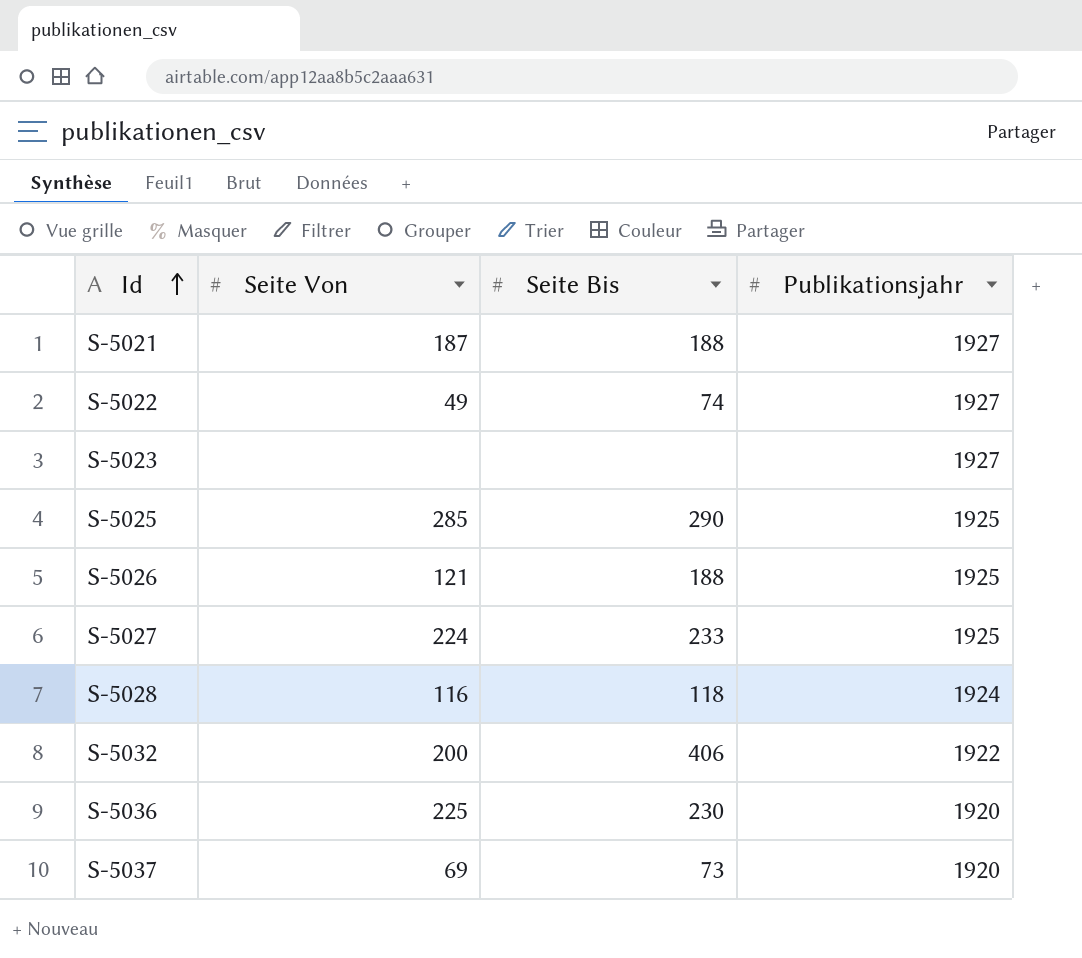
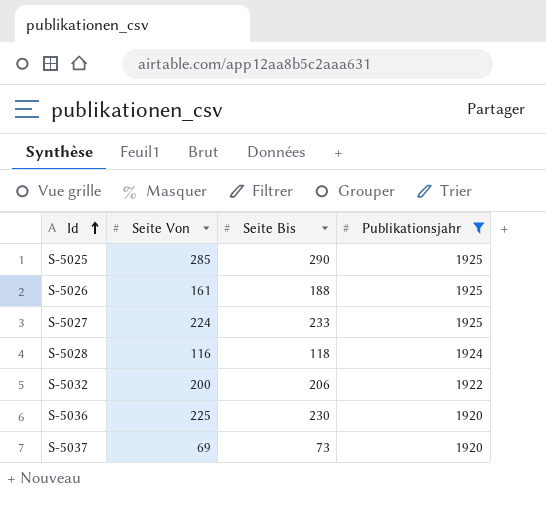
filter: none -> Publikationsjahr != 1927
S-5026 | Seite Von: 121 -> 161
S-5032 | Seite Bis: 406 -> 206

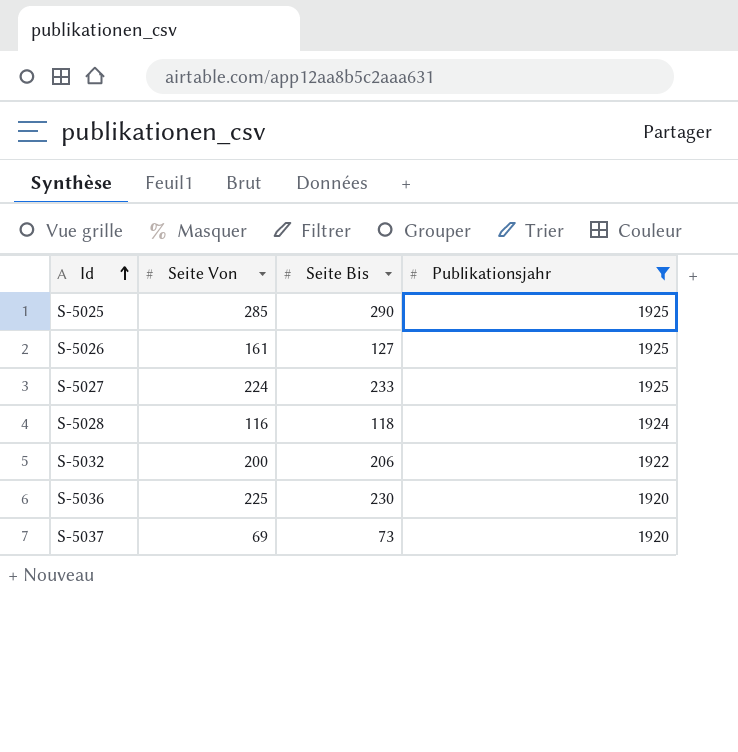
S-5026 | Seite Bis: 188 -> 127

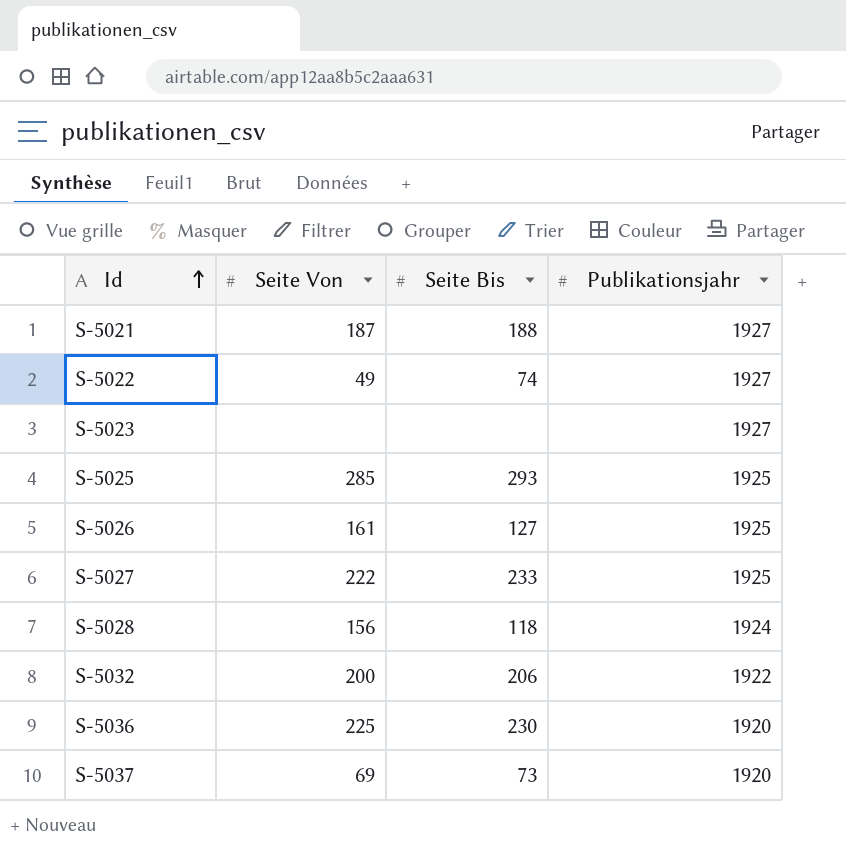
filter: Publikationsjahr != 1927 -> none
S-5025 | Seite Bis: 290 -> 293
S-5027 | Seite Von: 224 -> 222
S-5028 | Seite Von: 116 -> 156

